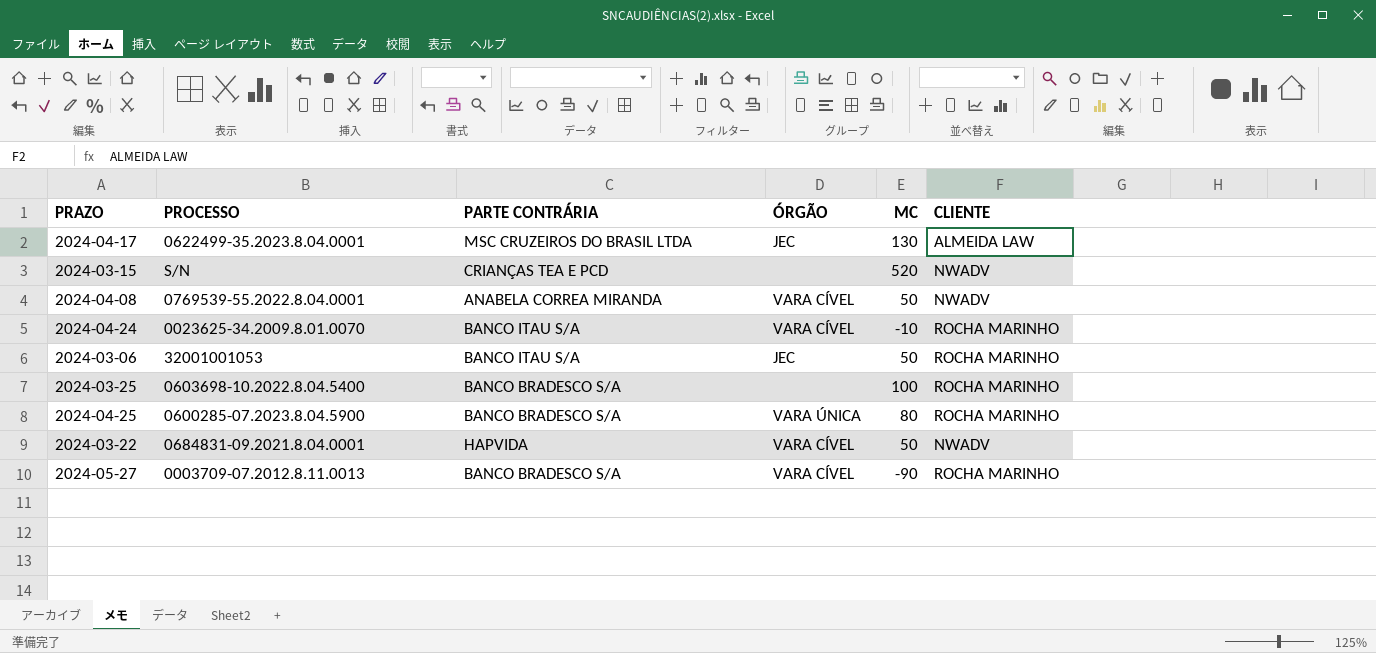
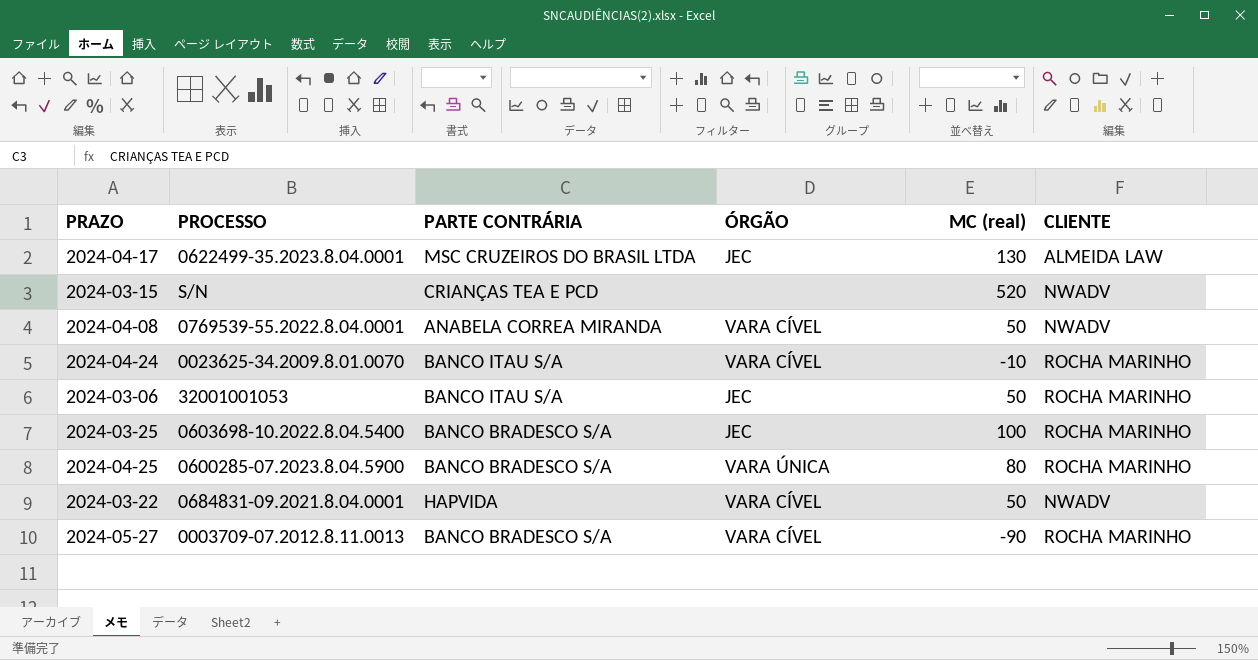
column name: MC -> MC (real)
2024-03-25 | ÓRGÃO: none -> JEC

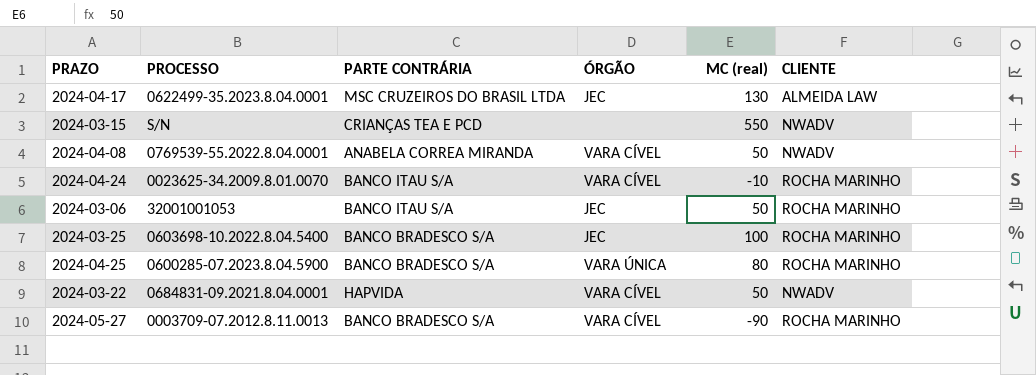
2024-03-15 | MC (real): 520 -> 550

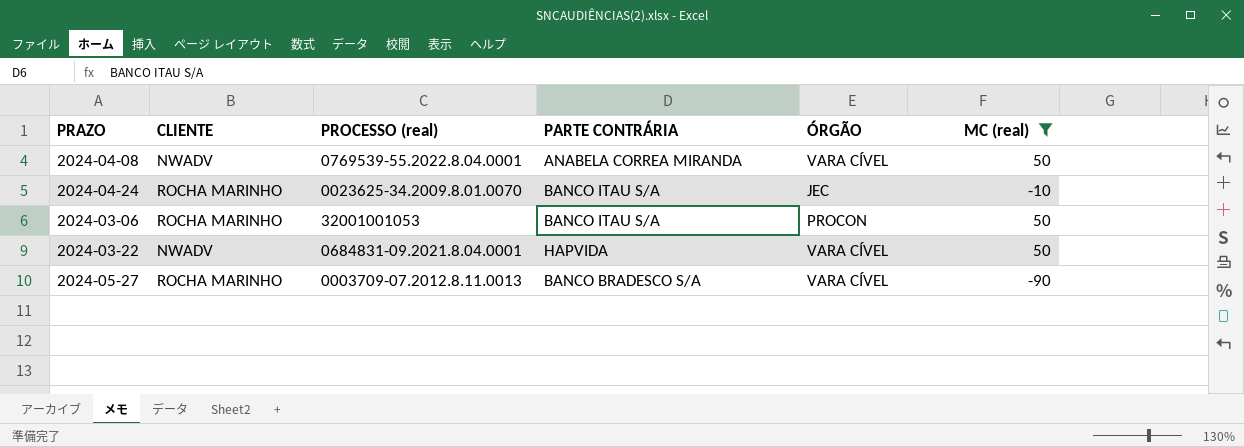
filter: none -> MC (real) <= 50
column CLIENTE | position: 6 -> 2
column name: PROCESSO -> PROCESSO (real)
2024-04-24 | ÓRGÃO: VARA CÍVEL -> JEC
2024-03-06 | ÓRGÃO: JEC -> PROCON

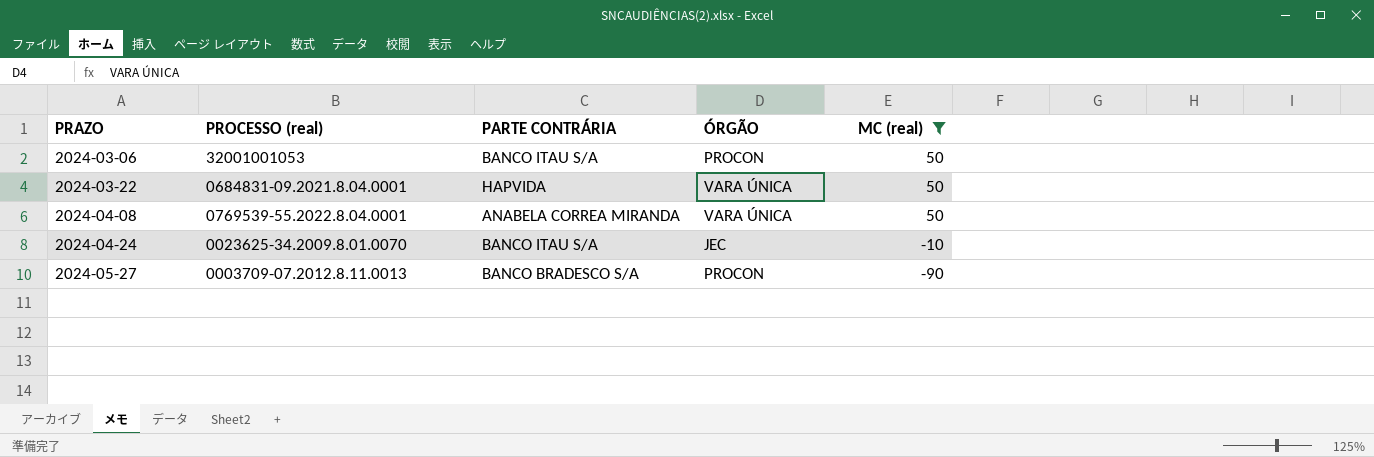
row order: none -> PRAZO ascending
column CLIENTE | position: 2 -> none
2024-03-22 | ÓRGÃO: VARA CÍVEL -> VARA ÚNICA
2024-04-08 | ÓRGÃO: VARA CÍVEL -> VARA ÚNICA
2024-05-27 | ÓRGÃO: VARA CÍVEL -> PROCON

